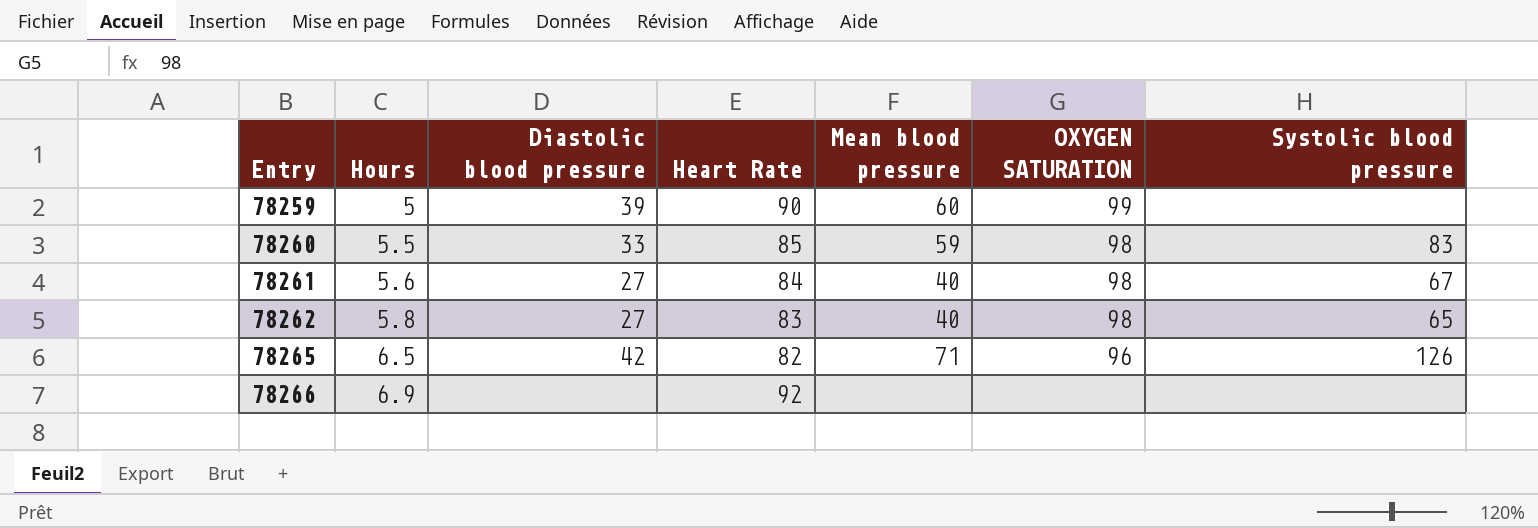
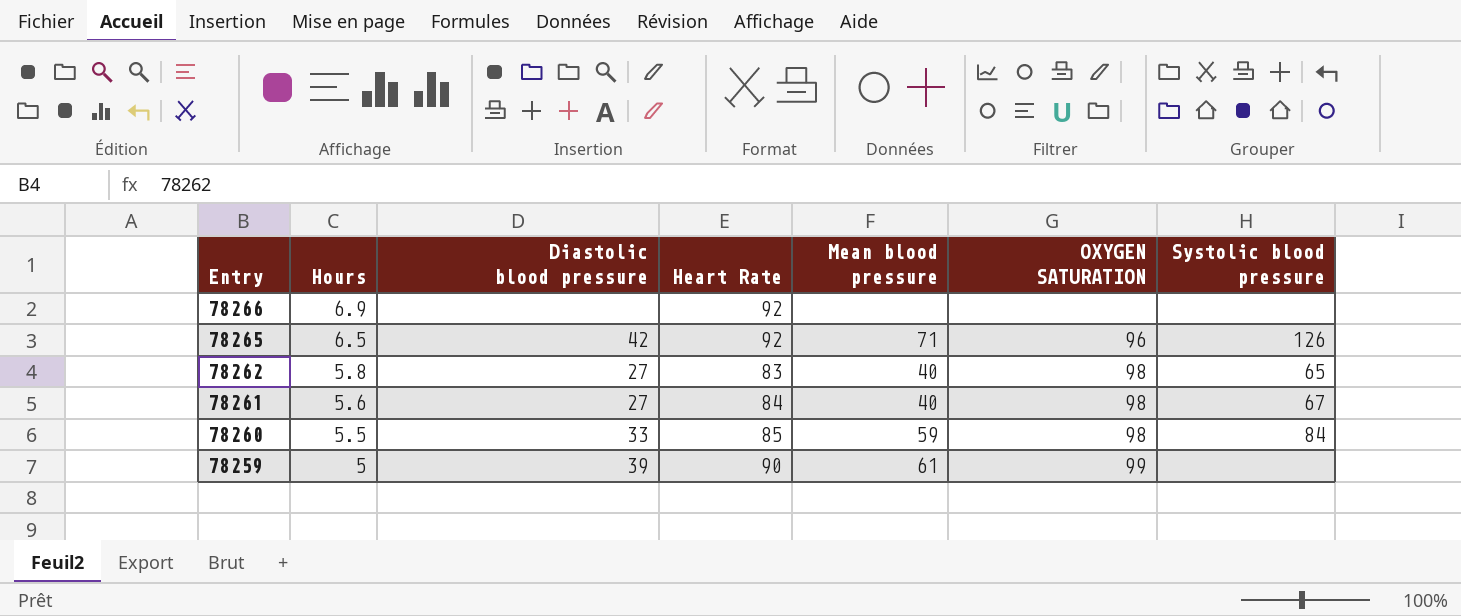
row order: Entry ascending -> Entry descending
78265 | Heart Rate: 82 -> 92
78260 | Systolic blood pressure: 83 -> 84
78259 | Mean blood pressure: 60 -> 61

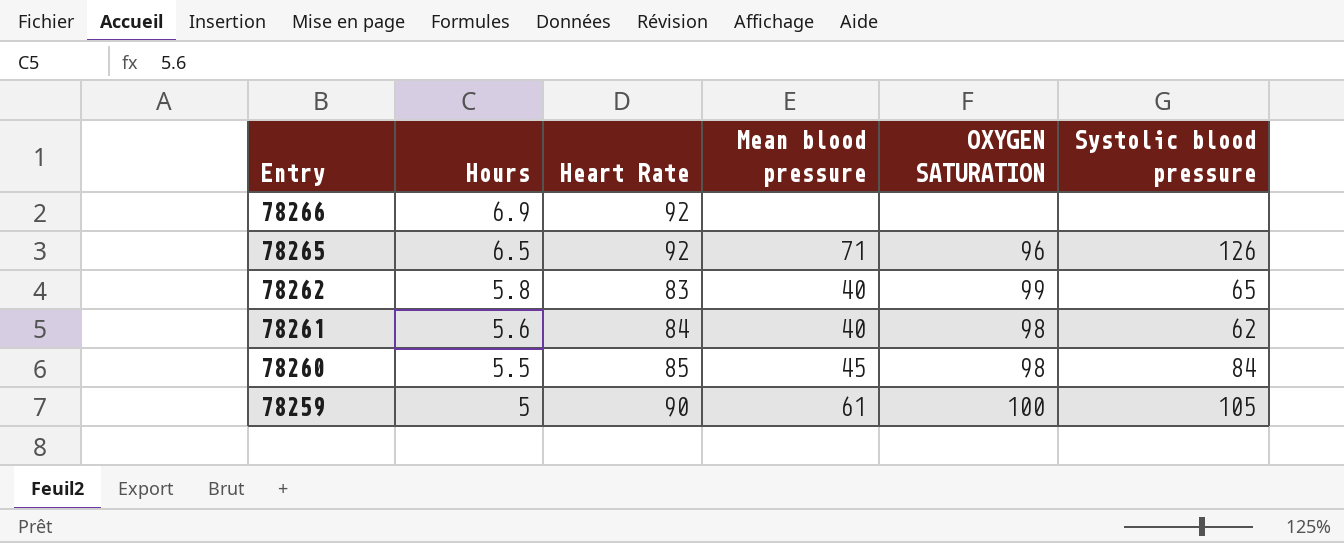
column Diastolic blood pressure | position: 3 -> none
78262 | OXYGEN SATURATION: 98 -> 99
78261 | Systolic blood pressure: 67 -> 62
78260 | Mean blood pressure: 59 -> 45
78259 | OXYGEN SATURATION: 99 -> 100
78259 | Systolic blood pressure: none -> 105

